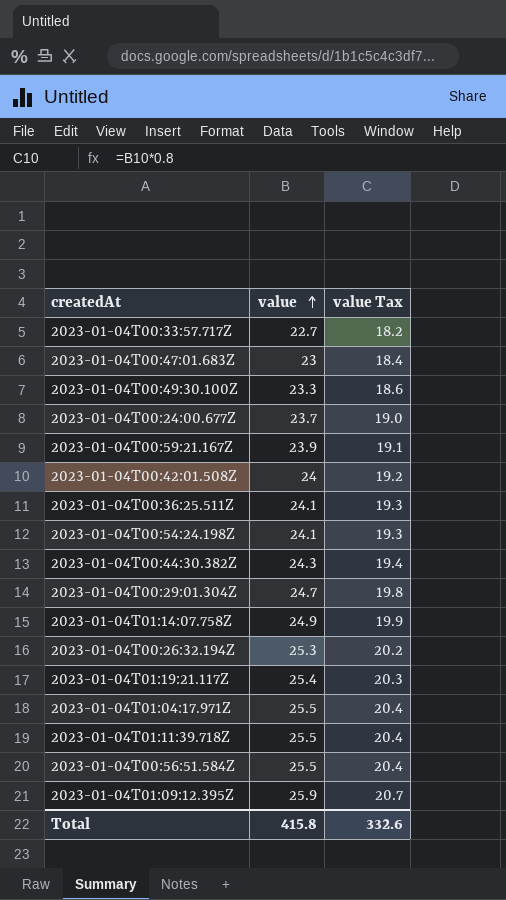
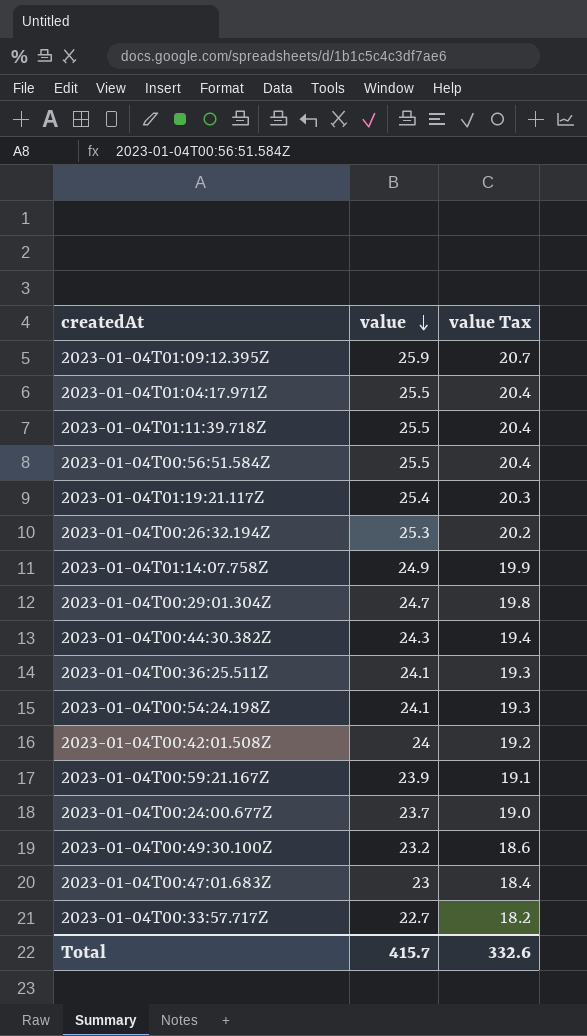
row order: value ascending -> value descending
2023-01-04T00:49:30.100Z | value: 23.3 -> 23.2
Total | value: 415.8 -> 415.7

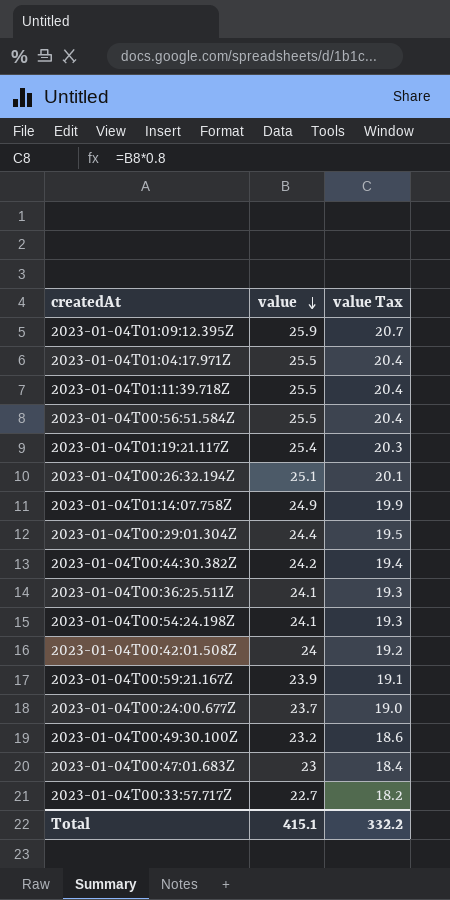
2023-01-04T00:26:32.194Z | value: 25.3 -> 25.1
2023-01-04T00:26:32.194Z | value Tax: 20.2 -> 20.1
2023-01-04T00:29:01.304Z | value: 24.7 -> 24.4
2023-01-04T00:29:01.304Z | value Tax: 19.8 -> 19.5
2023-01-04T00:44:30.382Z | value: 24.3 -> 24.2
Total | value: 415.7 -> 415.1
Total | value Tax: 332.6 -> 332.2

